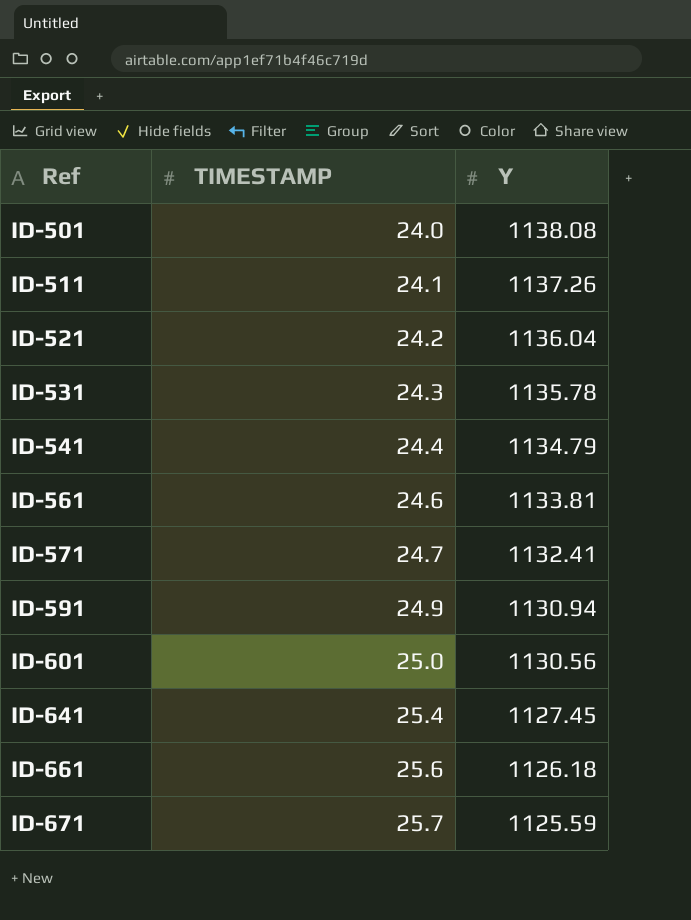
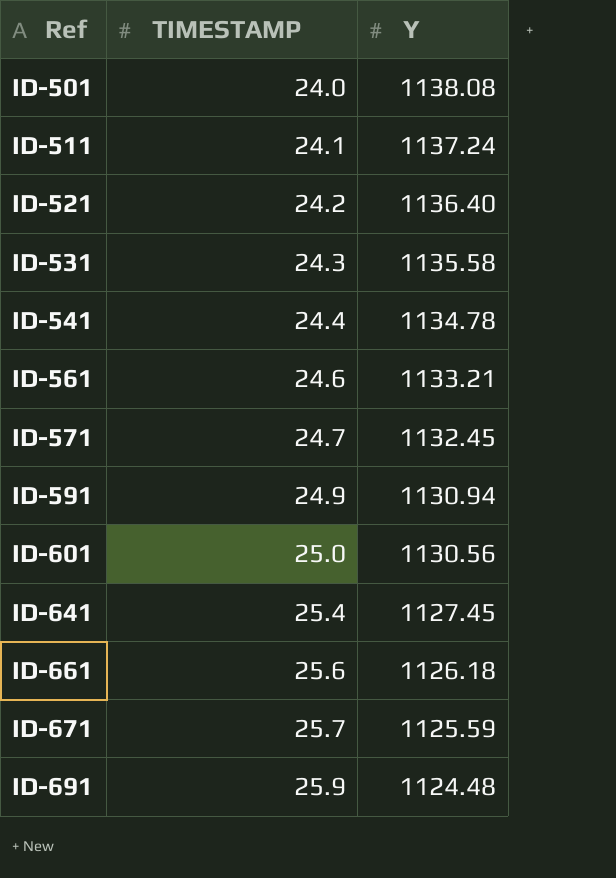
ID-511 | Y: 1137.26 -> 1137.24
ID-521 | Y: 1136.04 -> 1136.40
ID-531 | Y: 1135.78 -> 1135.58
ID-541 | Y: 1134.79 -> 1134.78
ID-561 | Y: 1133.81 -> 1133.21
ID-571 | Y: 1132.41 -> 1132.45
row ID-691: none -> 25.9 | 1124.48

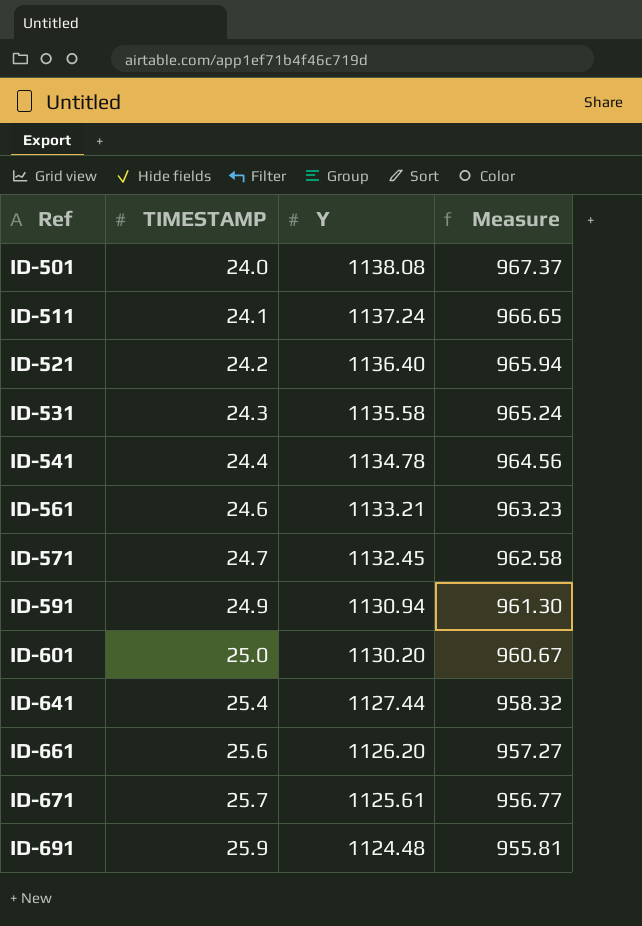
column Measure | formula: none -> [Y] * 0.85
ID-601 | Y: 1130.56 -> 1130.20
ID-641 | Y: 1127.45 -> 1127.44
ID-661 | Y: 1126.18 -> 1126.20
ID-671 | Y: 1125.59 -> 1125.61

